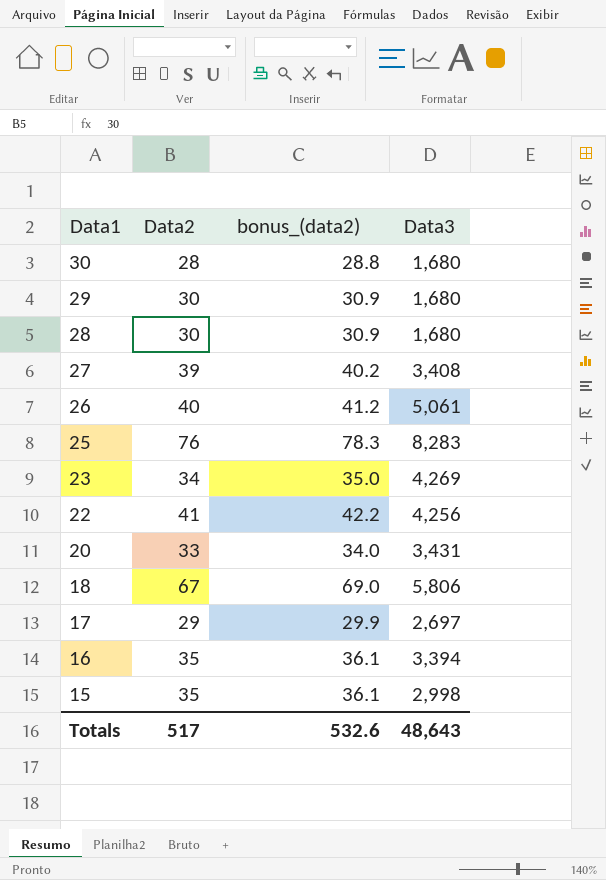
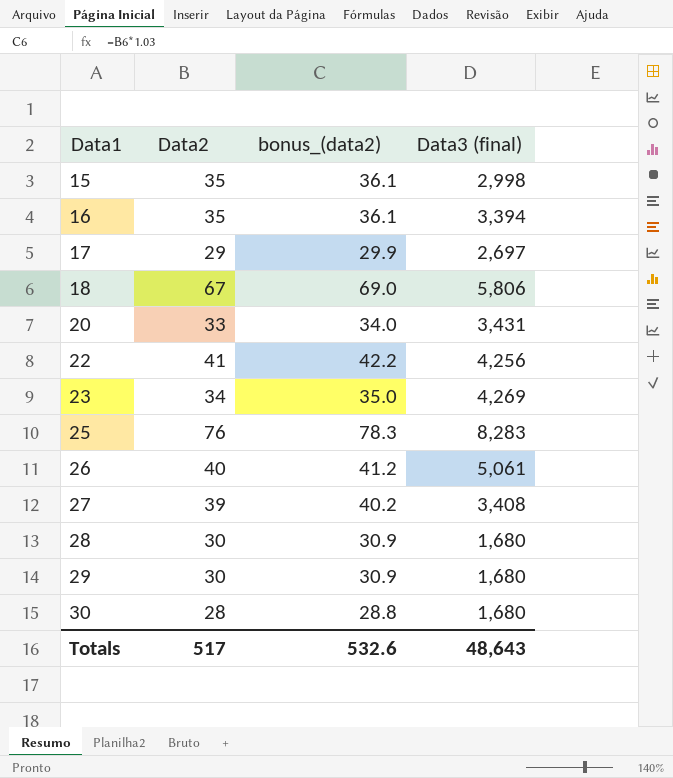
row order: Data1 descending -> Data1 ascending
column name: Data3 -> Data3 (final)

